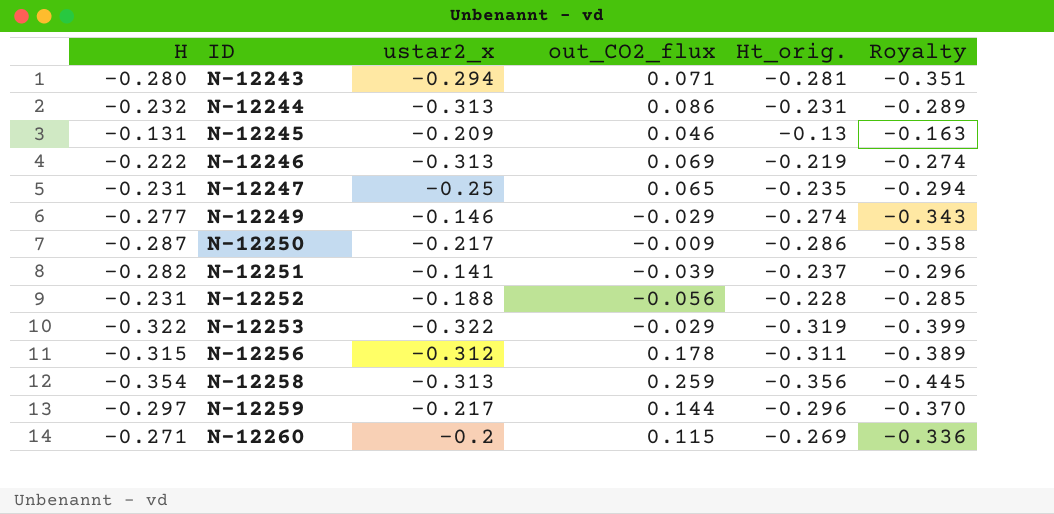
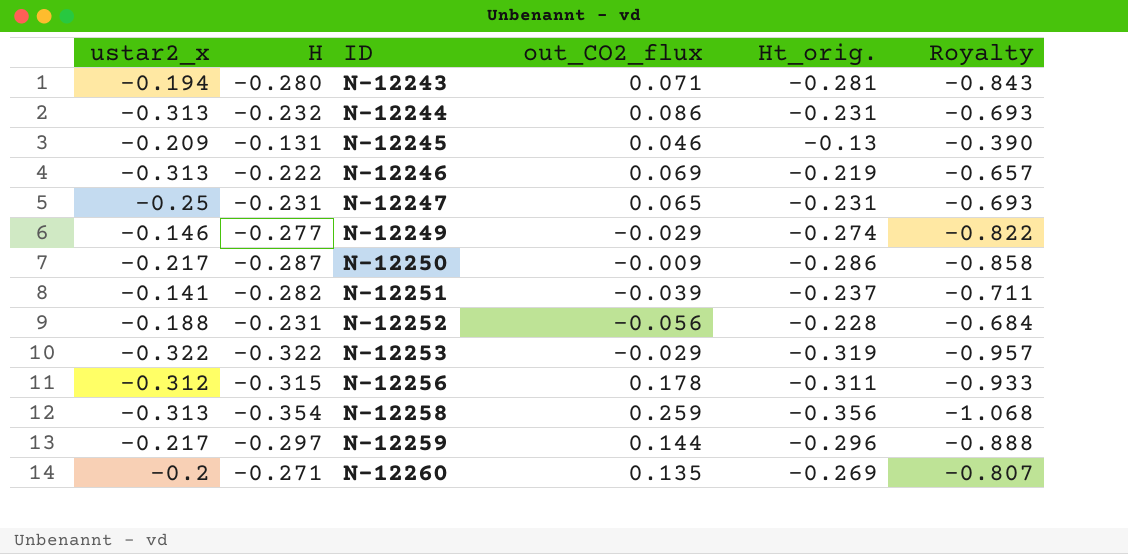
column ustar2_x | position: 3 -> 1
column Royalty | formula: [Ht_orig.] * 1.25 -> [Ht_orig.] * 3
N-12243 | ustar2_x: -0.294 -> -0.194
N-12247 | Ht_orig.: -0.235 -> -0.231
N-12260 | out_CO2_flux: 0.115 -> 0.135

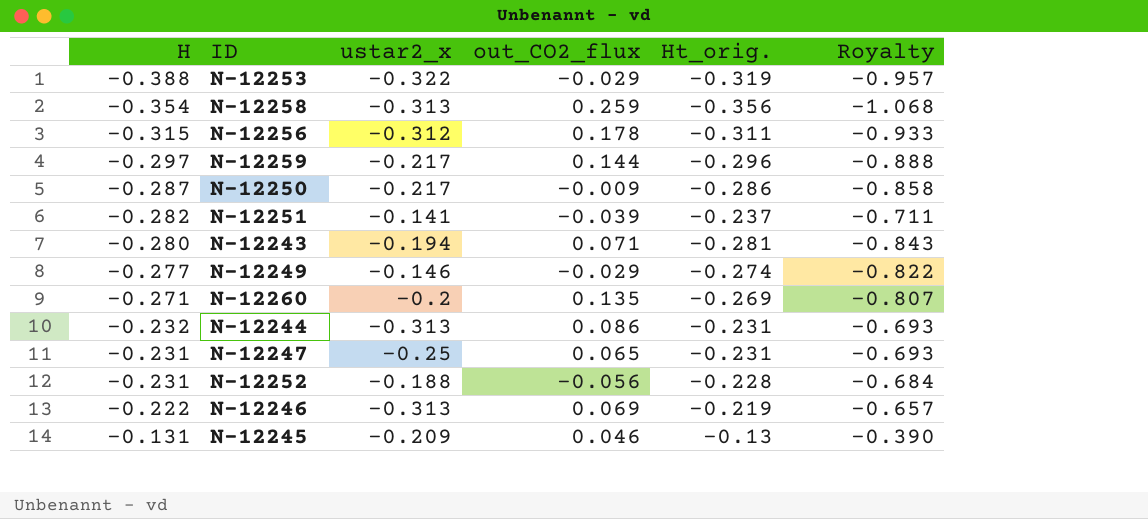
row order: ID ascending -> H ascending
column ustar2_x | position: 1 -> 3
N-12253 | H: -0.322 -> -0.388

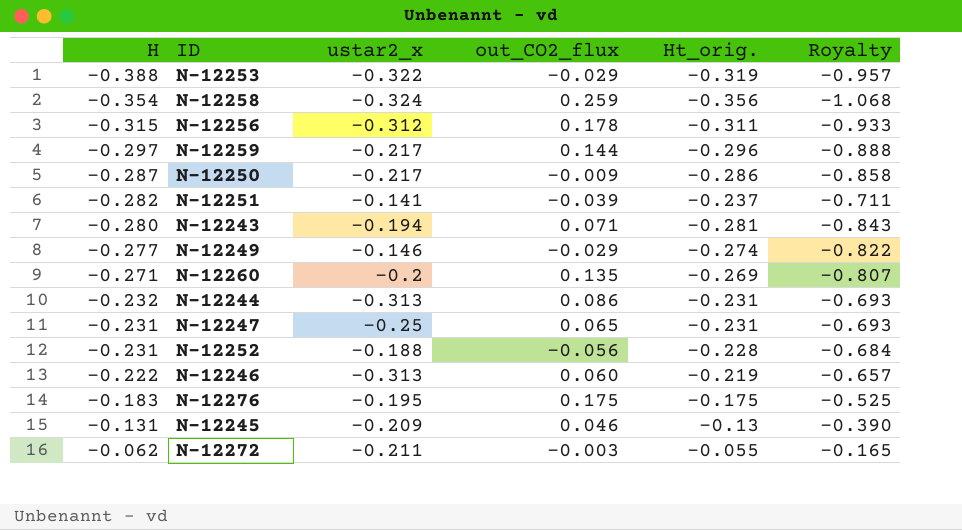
N-12258 | ustar2_x: -0.313 -> -0.324
N-12246 | out_CO2_flux: 0.069 -> 0.060
row N-12276: none -> -0.183 | -0.195 | 0.175 | -0.175 | -0.525
row N-12272: none -> -0.062 | -0.211 | -0.003 | -0.055 | -0.165

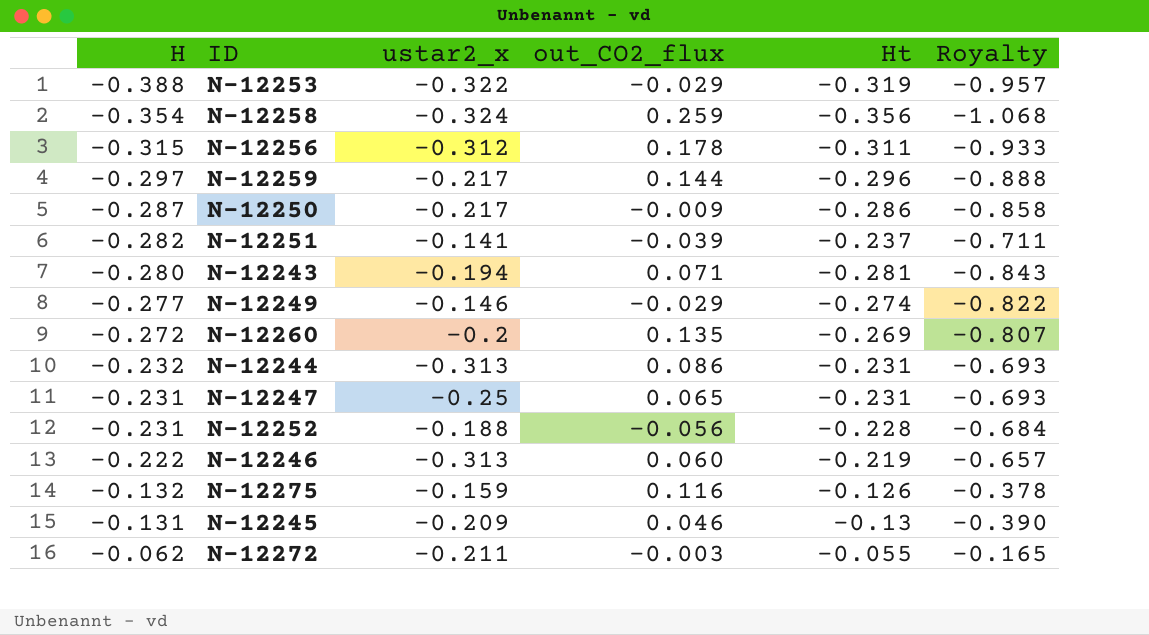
column name: Ht_orig. -> Ht
row N-12276: -0.183 | -0.195 | 0.175 | -0.175 | -0.525 -> none
N-12260 | H: -0.271 -> -0.272
row N-12275: none -> -0.132 | -0.159 | 0.116 | -0.126 | -0.378

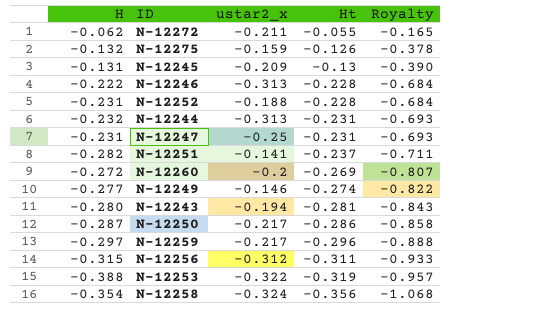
row order: H ascending -> Ht descending
column out_CO2_flux | position: 4 -> none
N-12246 | Ht: -0.219 -> -0.228
N-12246 | Royalty: -0.657 -> -0.684

